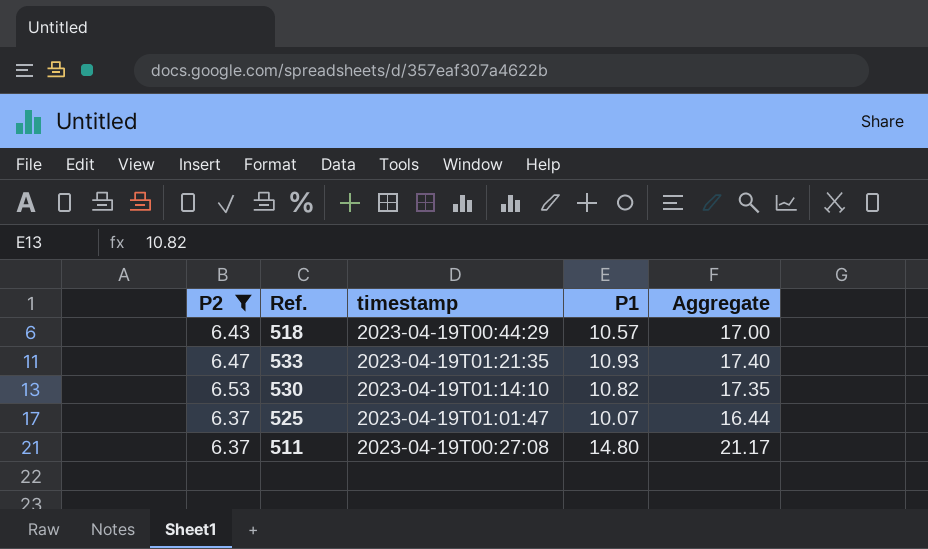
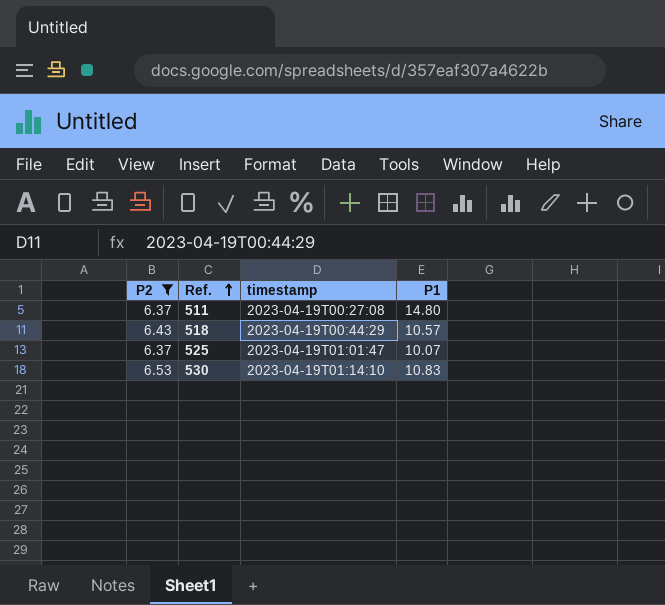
row order: none -> Ref. ascending
column Aggregate | formula: [P2] + [P1] -> none
row 533: 6.47 | 2023-04-19T01:21:35 | 10.93 | 17.40 -> none
530 | P1: 10.82 -> 10.83

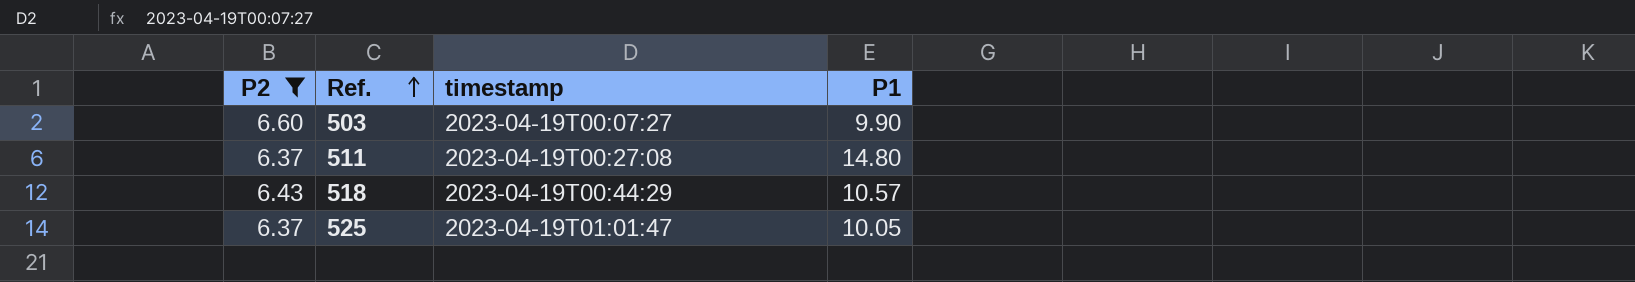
row 530: 6.53 | 2023-04-19T01:14:10 | 10.83 -> none
row 503: none -> 6.60 | 2023-04-19T00:07:27 | 9.90
525 | P1: 10.07 -> 10.05

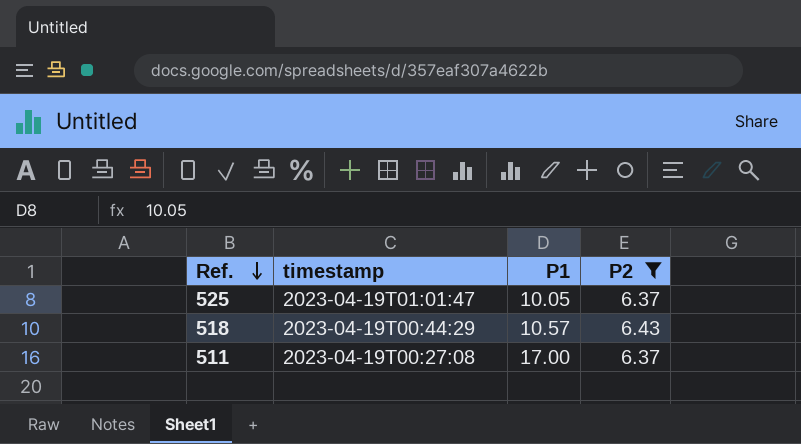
row order: Ref. ascending -> Ref. descending
column P2 | position: 1 -> 4
row 503: 6.60 | 2023-04-19T00:07:27 | 9.90 -> none
511 | P1: 14.80 -> 17.00

